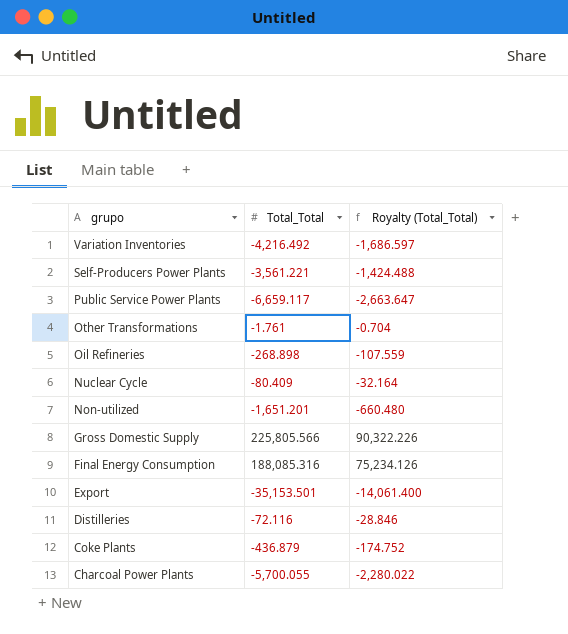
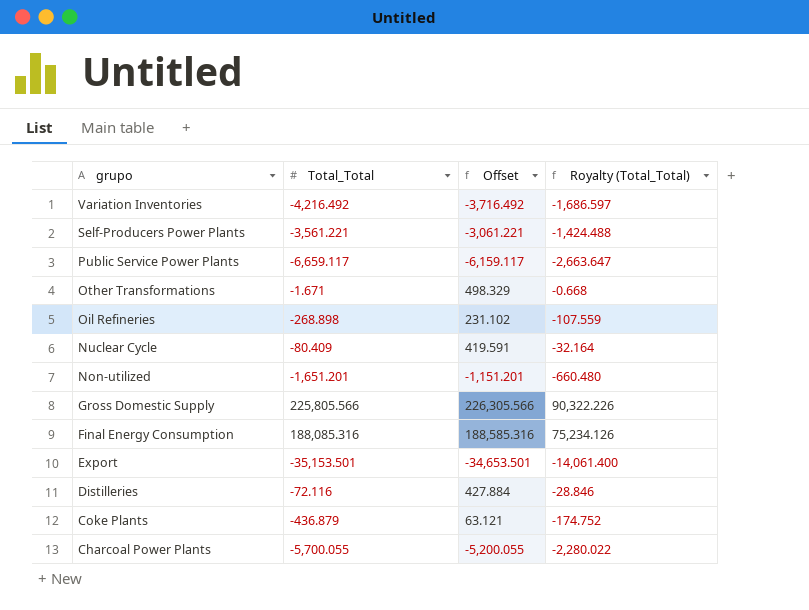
column Offset | formula: none -> [Total_Total] + 500
Other Transformations | Total_Total: -1.761 -> -1.671
Other Transformations | Royalty (Total_Total): -0.704 -> -0.668

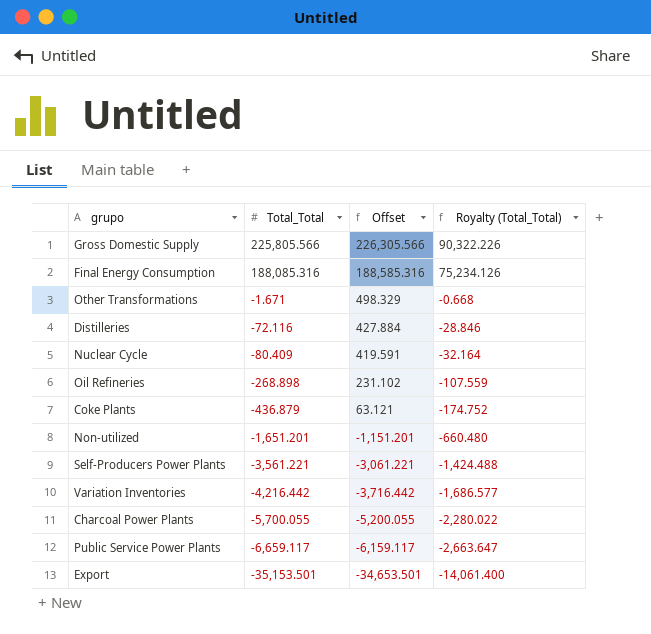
row order: grupo descending -> Total_Total descending
Variation Inventories | Total_Total: -4,216.492 -> -4,216.442
Variation Inventories | Offset: -3,716.492 -> -3,716.442
Variation Inventories | Royalty (Total_Total): -1,686.597 -> -1,686.577

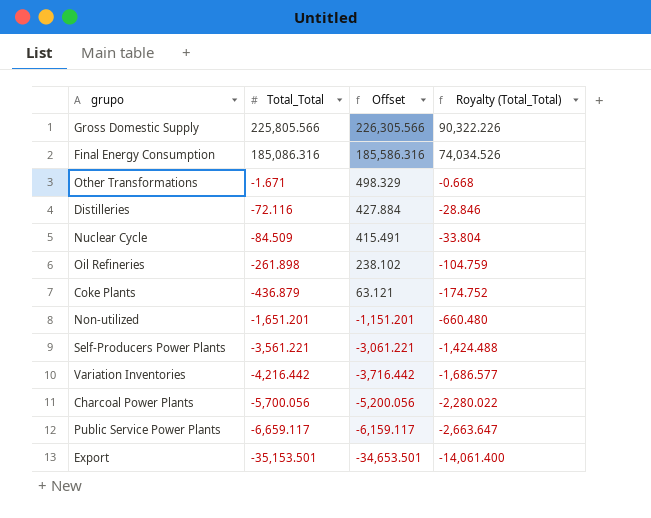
Final Energy Consumption | Total_Total: 188,085.316 -> 185,086.316
Final Energy Consumption | Offset: 188,585.316 -> 185,586.316
Final Energy Consumption | Royalty (Total_Total): 75,234.126 -> 74,034.526
Nuclear Cycle | Total_Total: -80.409 -> -84.509
Nuclear Cycle | Offset: 419.591 -> 415.491
Nuclear Cycle | Royalty (Total_Total): -32.164 -> -33.804
Oil Refineries | Total_Total: -268.898 -> -261.898
Oil Refineries | Offset: 231.102 -> 238.102
Oil Refineries | Royalty (Total_Total): -107.559 -> -104.759
Charcoal Power Plants | Total_Total: -5,700.055 -> -5,700.056
Charcoal Power Plants | Offset: -5,200.055 -> -5,200.056

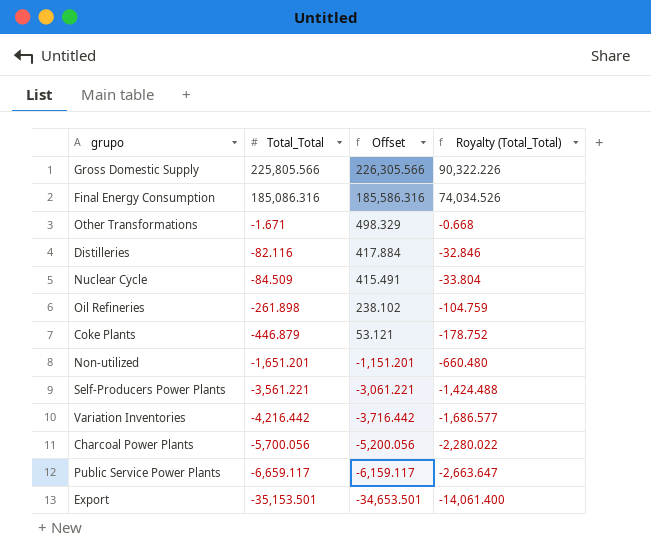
Distilleries | Total_Total: -72.116 -> -82.116
Distilleries | Offset: 427.884 -> 417.884
Distilleries | Royalty (Total_Total): -28.846 -> -32.846
Coke Plants | Total_Total: -436.879 -> -446.879
Coke Plants | Offset: 63.121 -> 53.121
Coke Plants | Royalty (Total_Total): -174.752 -> -178.752

